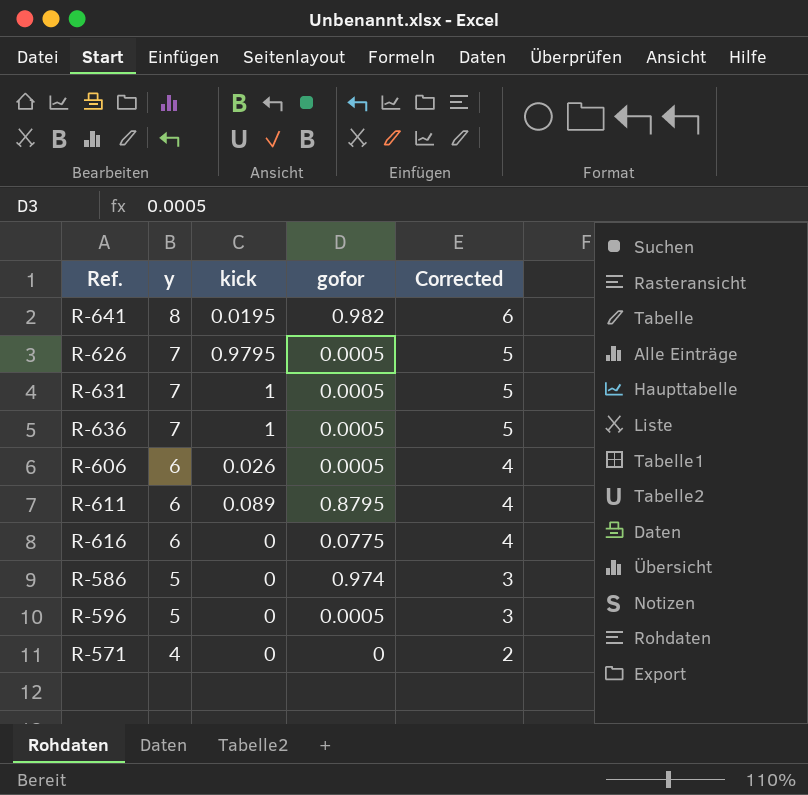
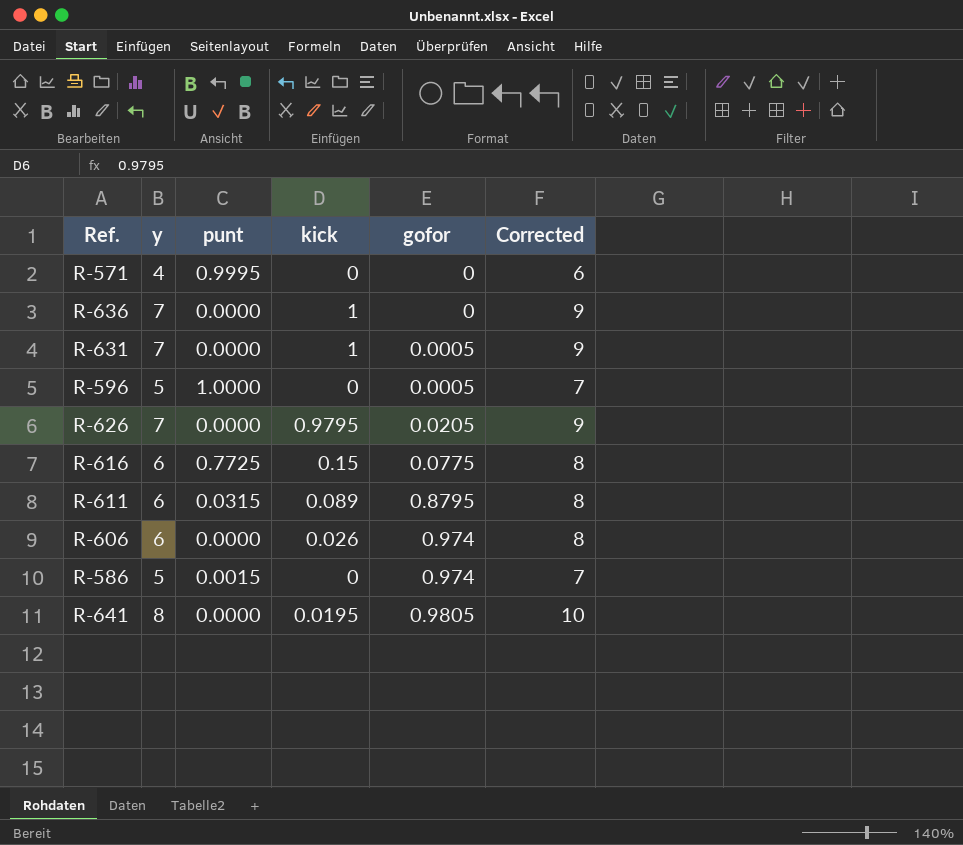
row order: y descending -> gofor ascending
column punt | position: none -> 3
column Corrected | formula: [y] - 2 -> [y] + 2
R-636 | gofor: 0.0005 -> 0
R-626 | gofor: 0.0005 -> 0.0205
R-616 | kick: 0 -> 0.15
R-606 | gofor: 0.0005 -> 0.974
R-641 | gofor: 0.982 -> 0.9805

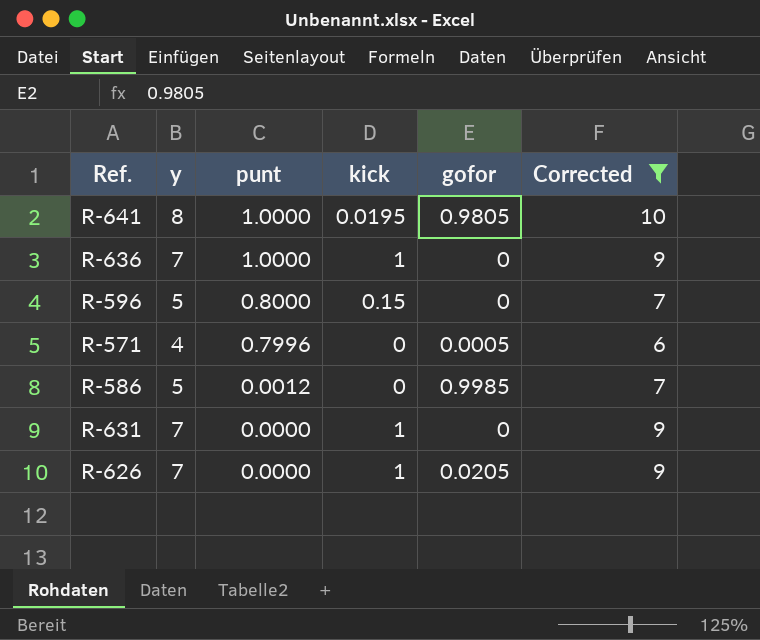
filter: none -> Corrected != 8
row order: gofor ascending -> punt descending
R-641 | punt: 0.0000 -> 1.0000
R-636 | punt: 0.0000 -> 1.0000
R-596 | punt: 1.0000 -> 0.8000
R-596 | kick: 0 -> 0.15
R-596 | gofor: 0.0005 -> 0
R-571 | punt: 0.9995 -> 0.7996
R-571 | gofor: 0 -> 0.0005
R-586 | punt: 0.0015 -> 0.0012
R-586 | gofor: 0.974 -> 0.9985
R-631 | gofor: 0.0005 -> 0
R-626 | kick: 0.9795 -> 1

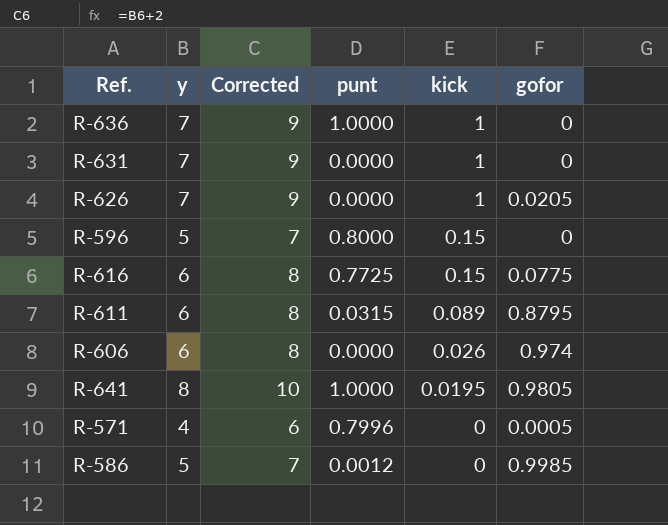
filter: Corrected != 8 -> none
row order: punt descending -> kick descending
column Corrected | position: 6 -> 3

